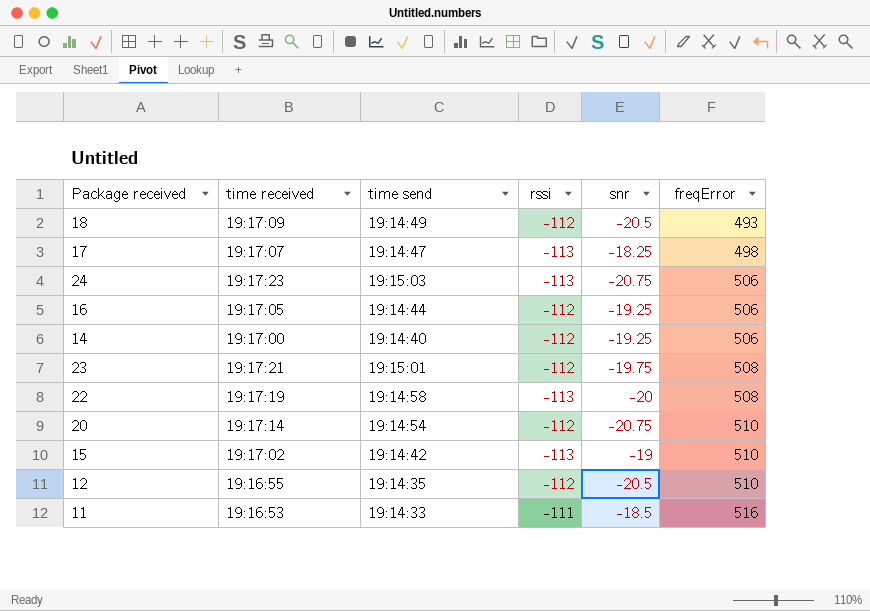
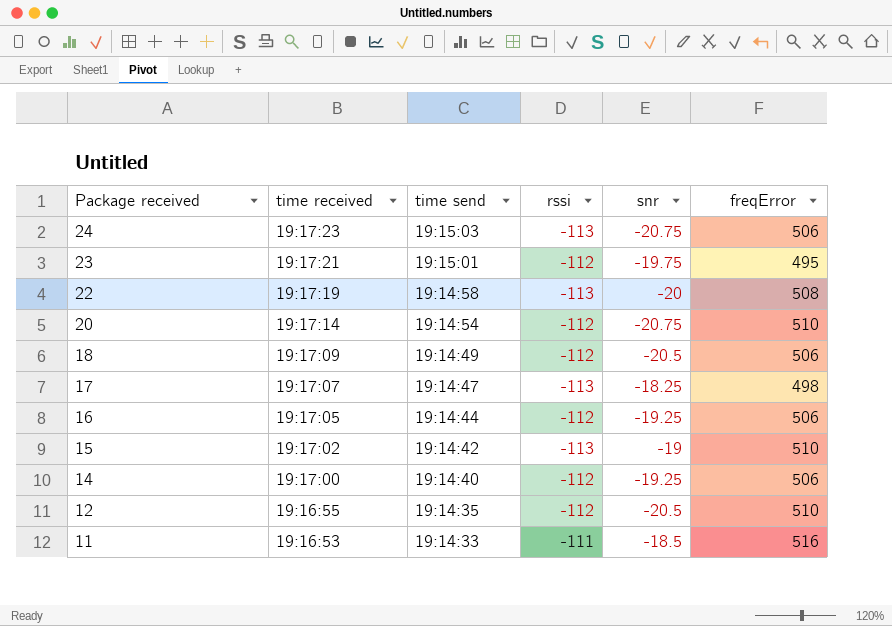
row order: freqError ascending -> Package received descending
23 | freqError: 508 -> 495
18 | freqError: 493 -> 506

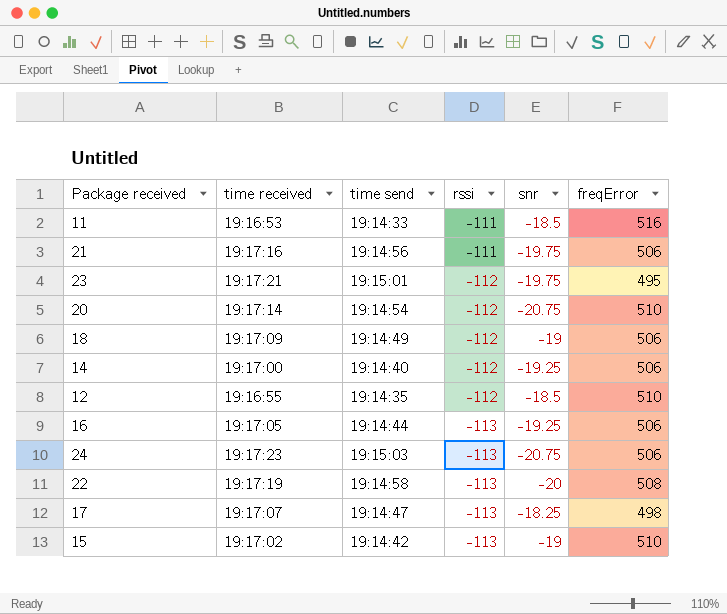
row order: Package received descending -> rssi descending
row 21: none -> 19:17:16 | 19:14:56 | -111 | -19.75 | 506
18 | snr: -20.5 -> -19
12 | snr: -20.5 -> -18.5
16 | rssi: -112 -> -113

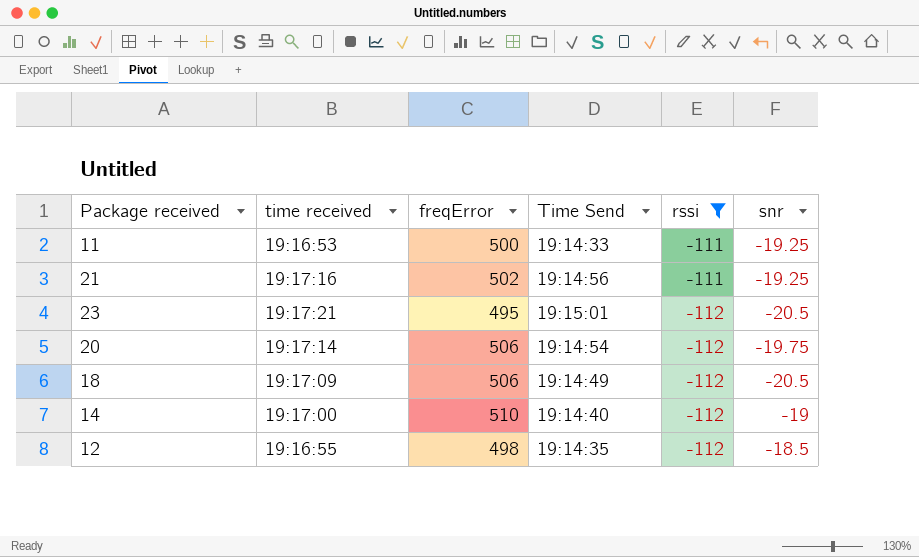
filter: none -> rssi != -113
column freqError | position: 6 -> 3
column name: time send -> Time Send
11 | freqError: 516 -> 500
11 | snr: -18.5 -> -19.25
21 | freqError: 506 -> 502
21 | snr: -19.75 -> -19.25
23 | snr: -19.75 -> -20.5
20 | freqError: 510 -> 506
20 | snr: -20.75 -> -19.75
18 | snr: -19 -> -20.5
14 | freqError: 506 -> 510
14 | snr: -19.25 -> -19
12 | freqError: 510 -> 498

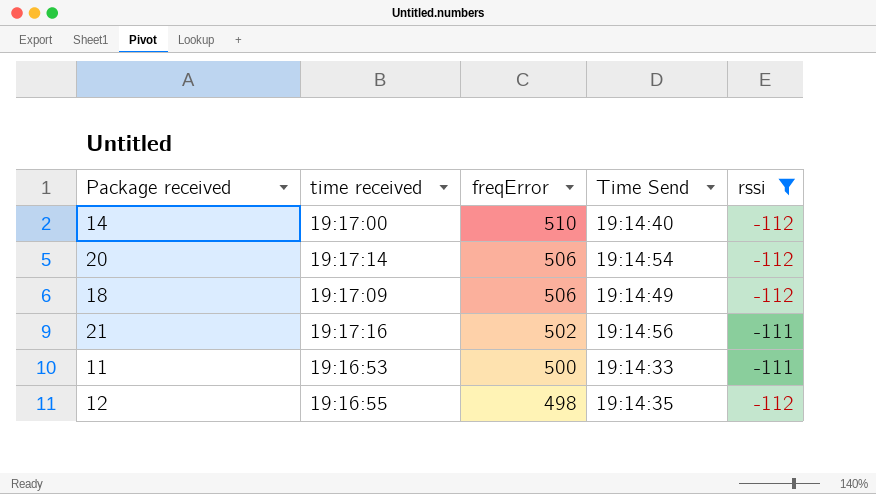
row order: rssi descending -> freqError descending
column snr | position: 6 -> none
row 23: 19:17:21 | 495 | 19:15:01 | -112 | -20.5 -> none

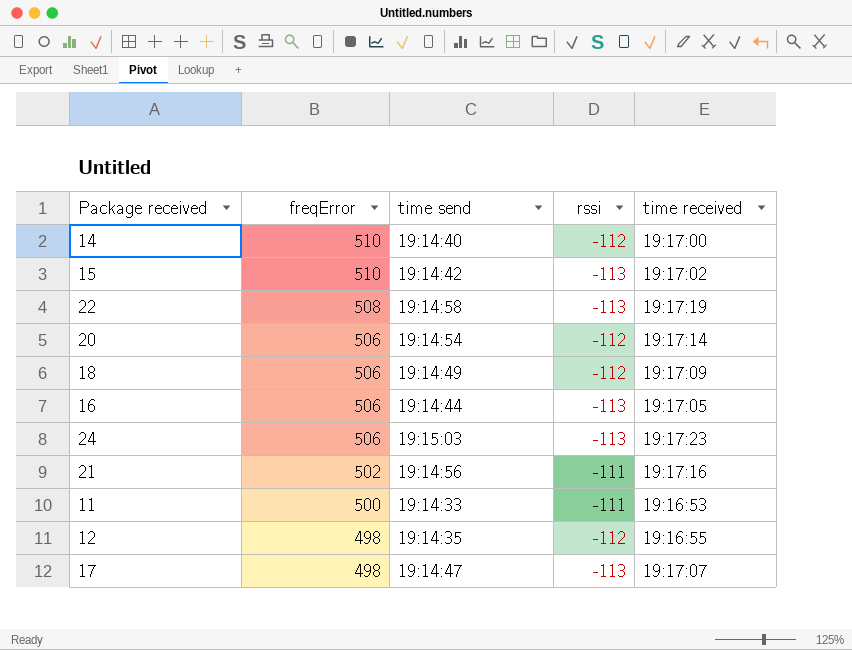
filter: rssi != -113 -> none
column name: Time Send -> time send
column time received | position: 2 -> 5

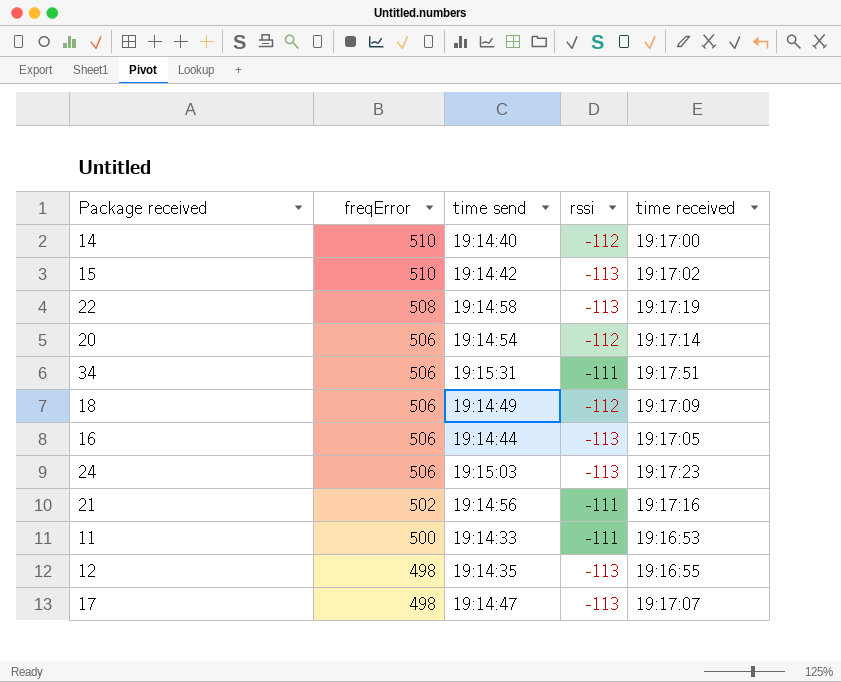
row 34: none -> 506 | 19:15:31 | -111 | 19:17:51
12 | rssi: -112 -> -113

